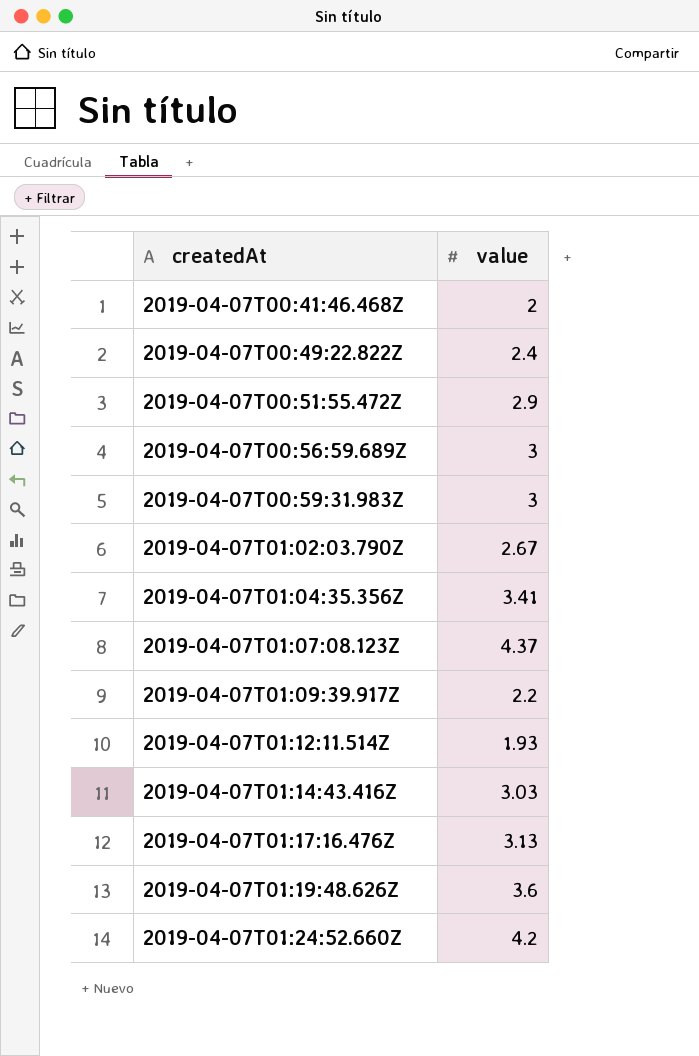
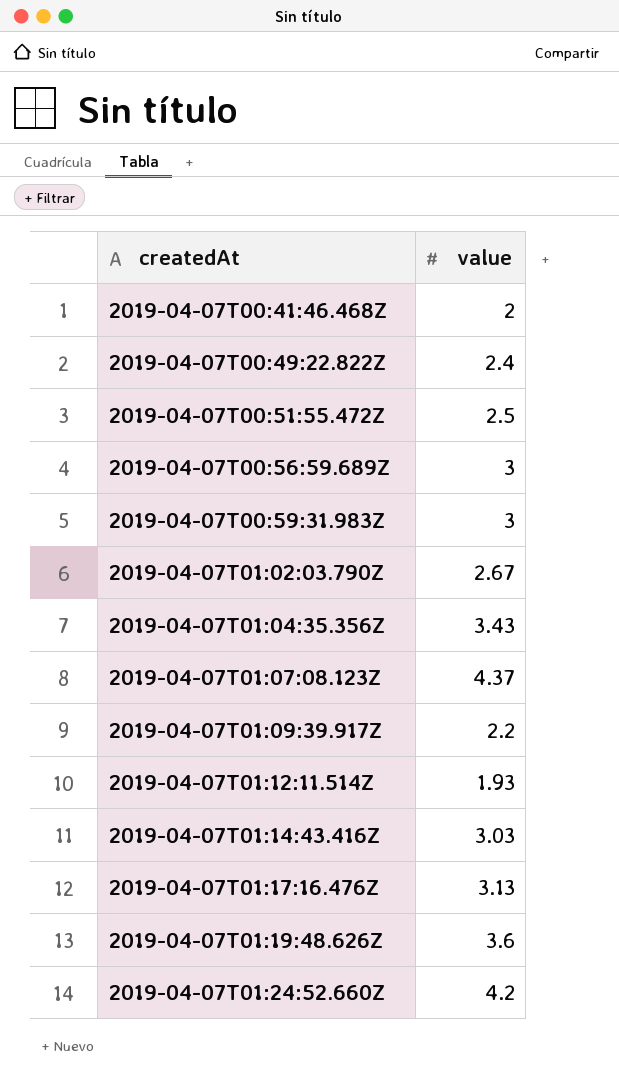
2019-04-07T00:51:55.472Z | value: 2.9 -> 2.5
2019-04-07T01:04:35.356Z | value: 3.41 -> 3.43

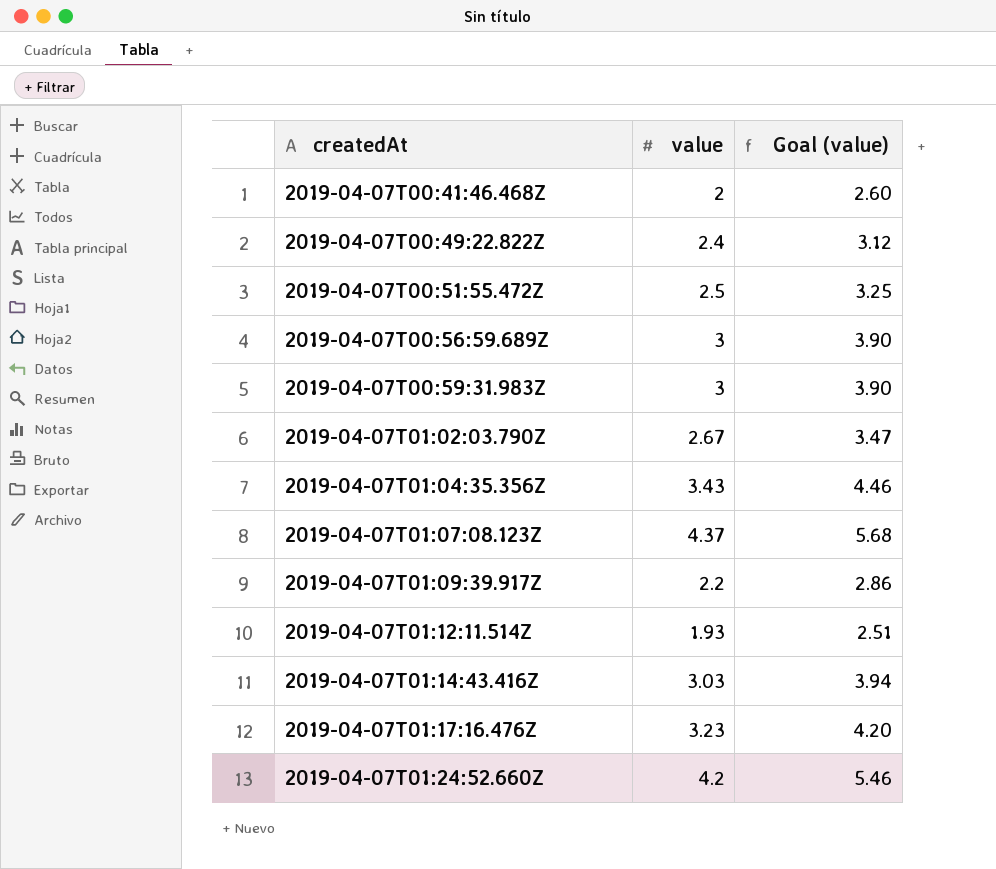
column Goal (value) | formula: none -> [value] * 1.3
row 2019-04-07T01:19:48.626Z: 3.6 -> none
2019-04-07T01:17:16.476Z | value: 3.13 -> 3.23

